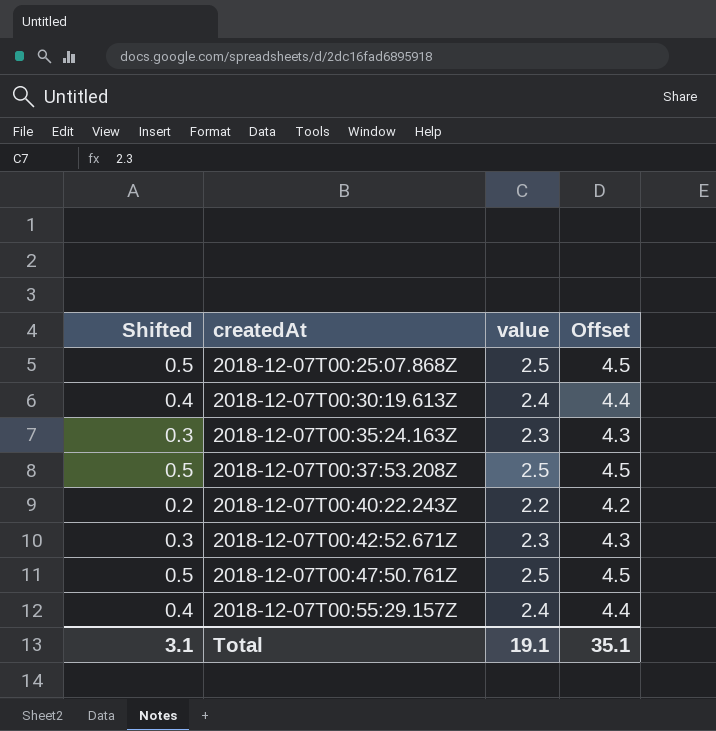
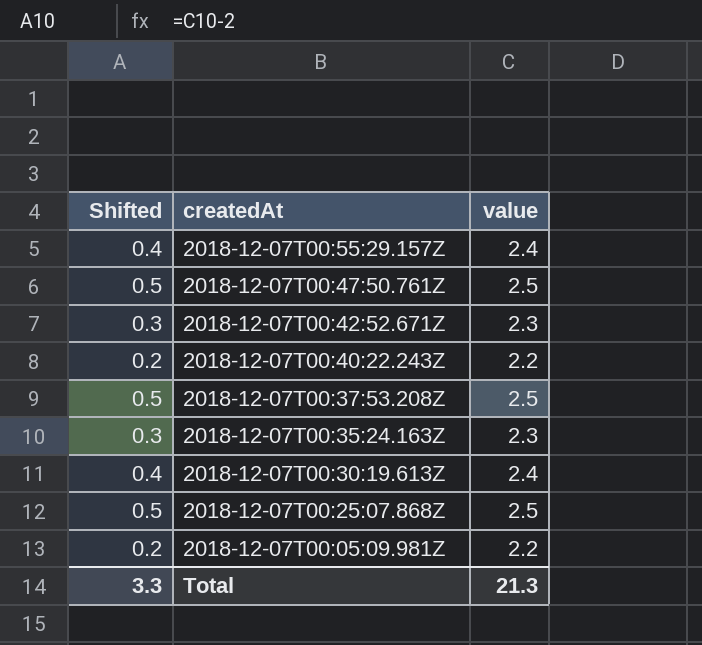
row order: createdAt ascending -> createdAt descending
column Offset | formula: [value] + 2 -> none
row 2018-12-07T00:05:09.981Z: none -> 0.2 | 2.2
Total | Shifted: 3.1 -> 3.3
Total | value: 19.1 -> 21.3

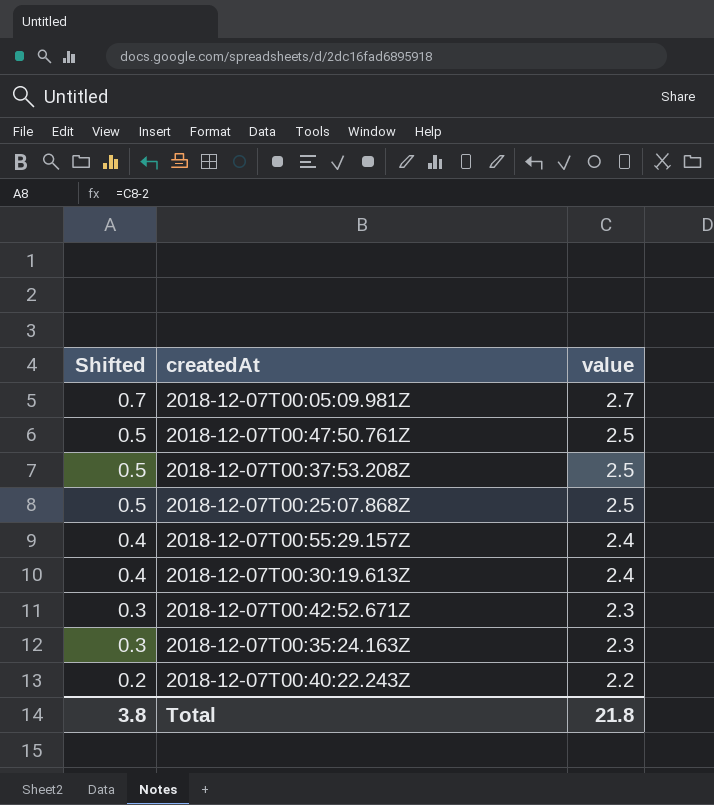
row order: createdAt descending -> Shifted descending
2018-12-07T00:05:09.981Z | Shifted: 0.2 -> 0.7
2018-12-07T00:05:09.981Z | value: 2.2 -> 2.7
Total | Shifted: 3.3 -> 3.8
Total | value: 21.3 -> 21.8

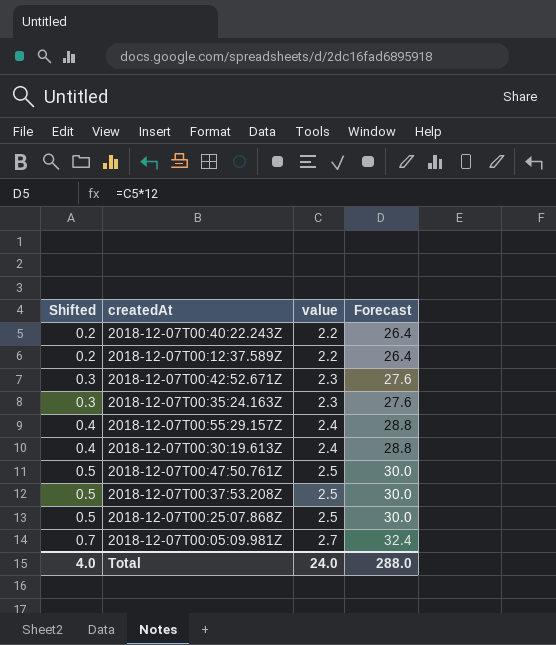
row order: Shifted descending -> Shifted ascending
column Forecast | formula: none -> [value] * 12
row 2018-12-07T00:12:37.589Z: none -> 0.2 | 2.2 | 26.4
Total | Shifted: 3.8 -> 4.0
Total | value: 21.8 -> 24.0

